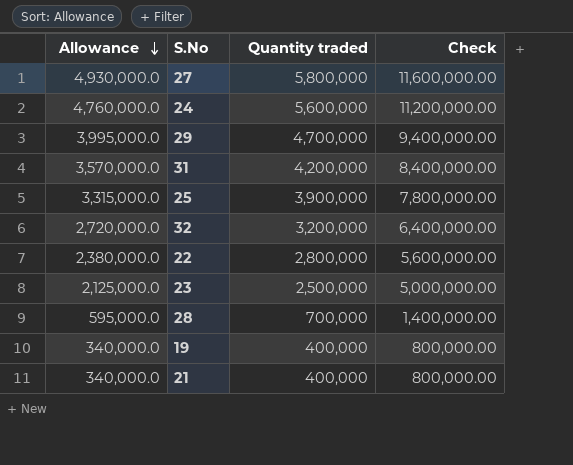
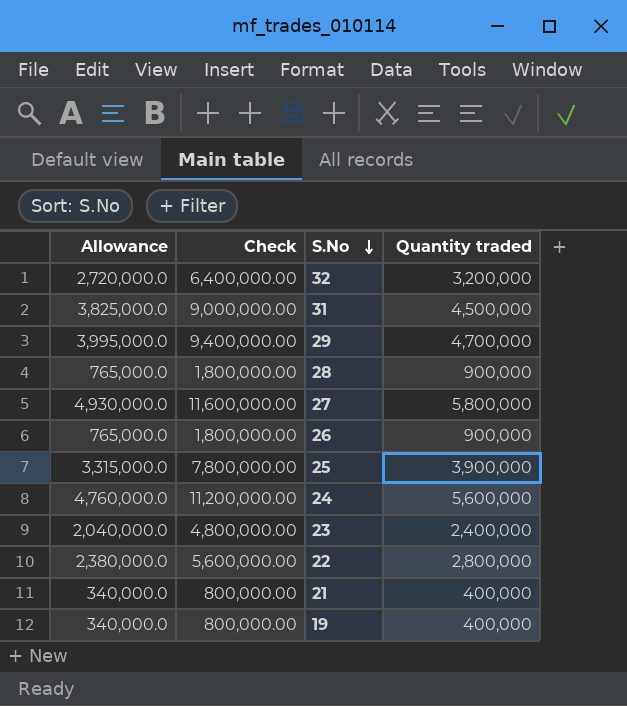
row order: Allowance descending -> S.No descending
column Check | position: 4 -> 2
31 | Allowance: 3,570,000.0 -> 3,825,000.0
31 | Check: 8,400,000.00 -> 9,000,000.00
31 | Quantity traded: 4,200,000 -> 4,500,000
28 | Allowance: 595,000.0 -> 765,000.0
28 | Check: 1,400,000.00 -> 1,800,000.00
28 | Quantity traded: 700,000 -> 900,000
row 26: none -> 765,000.0 | 1,800,000.00 | 900,000
23 | Allowance: 2,125,000.0 -> 2,040,000.0
23 | Check: 5,000,000.00 -> 4,800,000.00
23 | Quantity traded: 2,500,000 -> 2,400,000

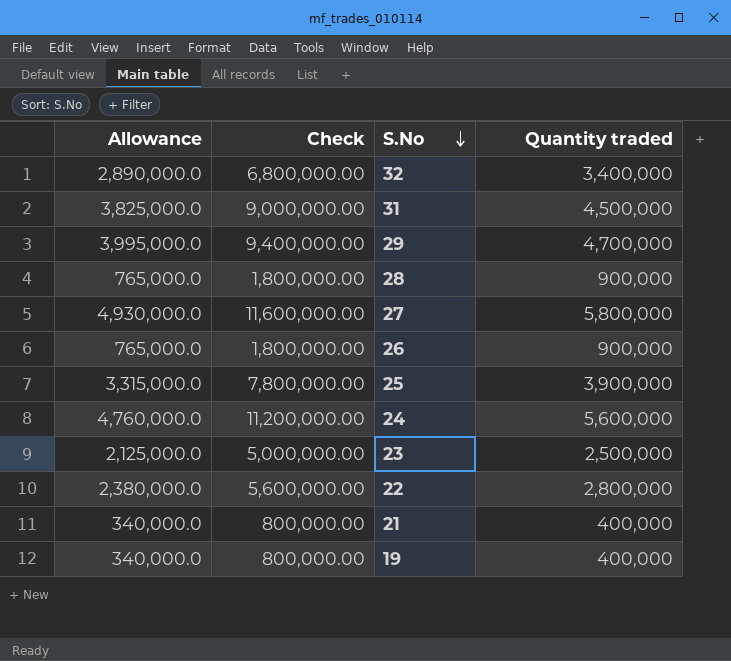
32 | Allowance: 2,720,000.0 -> 2,890,000.0
32 | Check: 6,400,000.00 -> 6,800,000.00
32 | Quantity traded: 3,200,000 -> 3,400,000
23 | Allowance: 2,040,000.0 -> 2,125,000.0
23 | Check: 4,800,000.00 -> 5,000,000.00
23 | Quantity traded: 2,400,000 -> 2,500,000

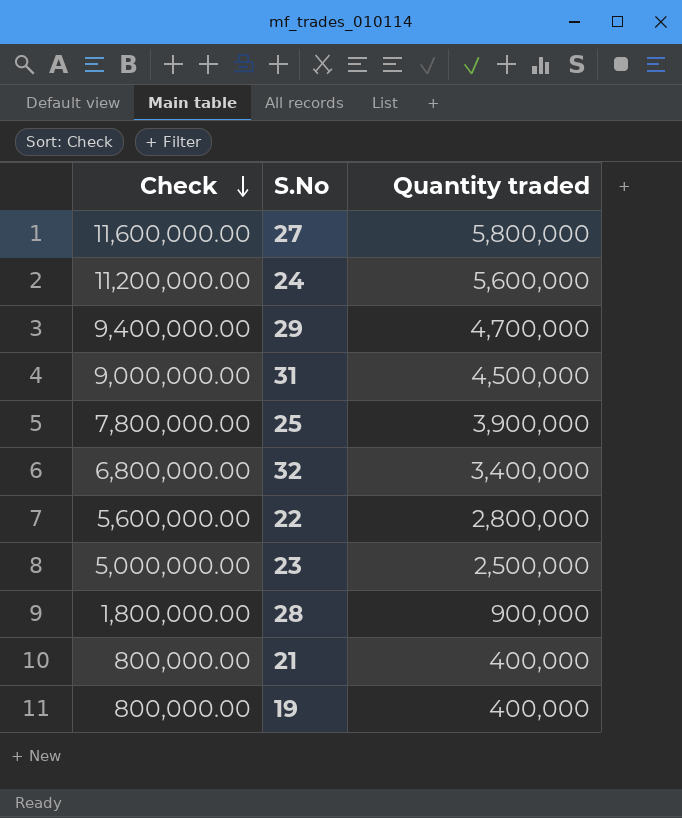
row order: S.No descending -> Check descending
column Allowance | formula: [Quantity traded] * 0.85 -> none
row 26: 765,000.0 | 1,800,000.00 | 900,000 -> none

